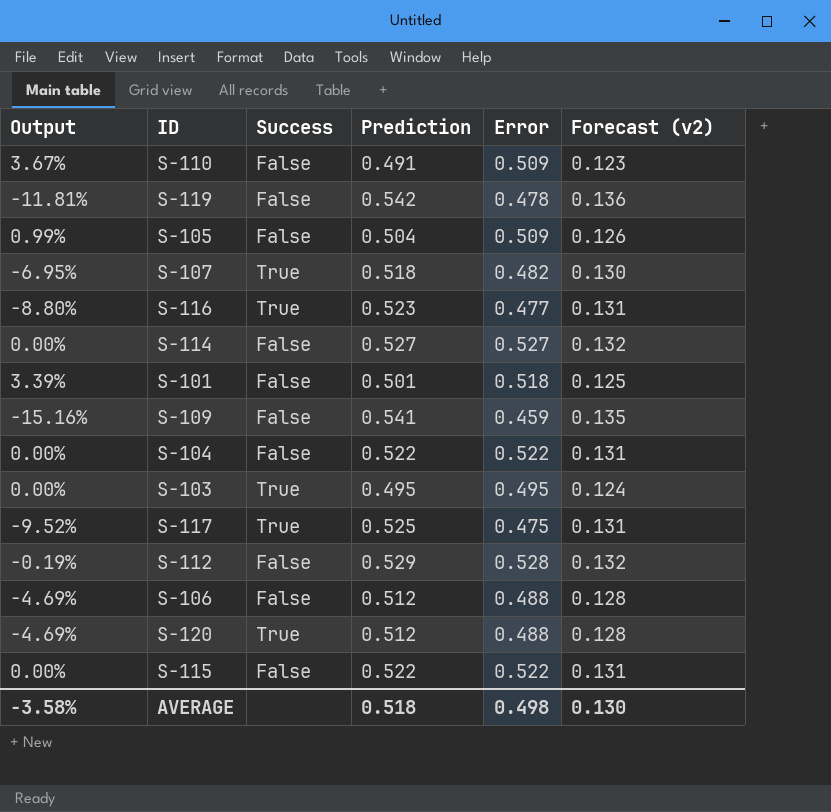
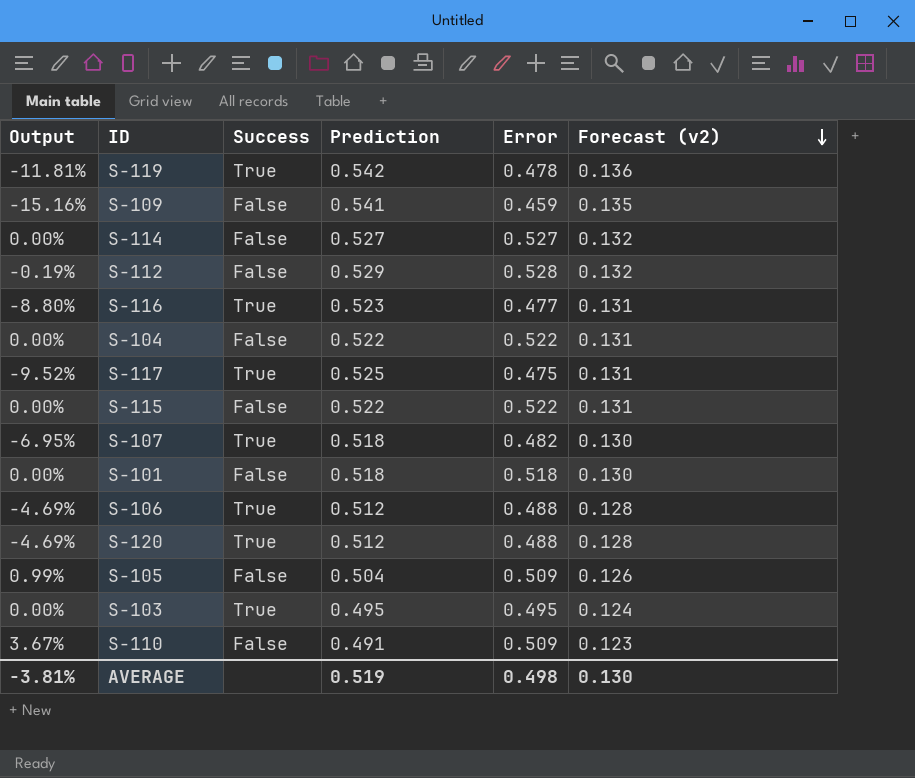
row order: none -> Forecast (v2) descending
S-119 | Success: False -> True
S-101 | Output: 3.39% -> 0.00%
S-101 | Prediction: 0.501 -> 0.518
S-101 | Forecast (v2): 0.125 -> 0.130
S-106 | Success: False -> True
AVERAGE | Output: -3.58% -> -3.81%
AVERAGE | Prediction: 0.518 -> 0.519

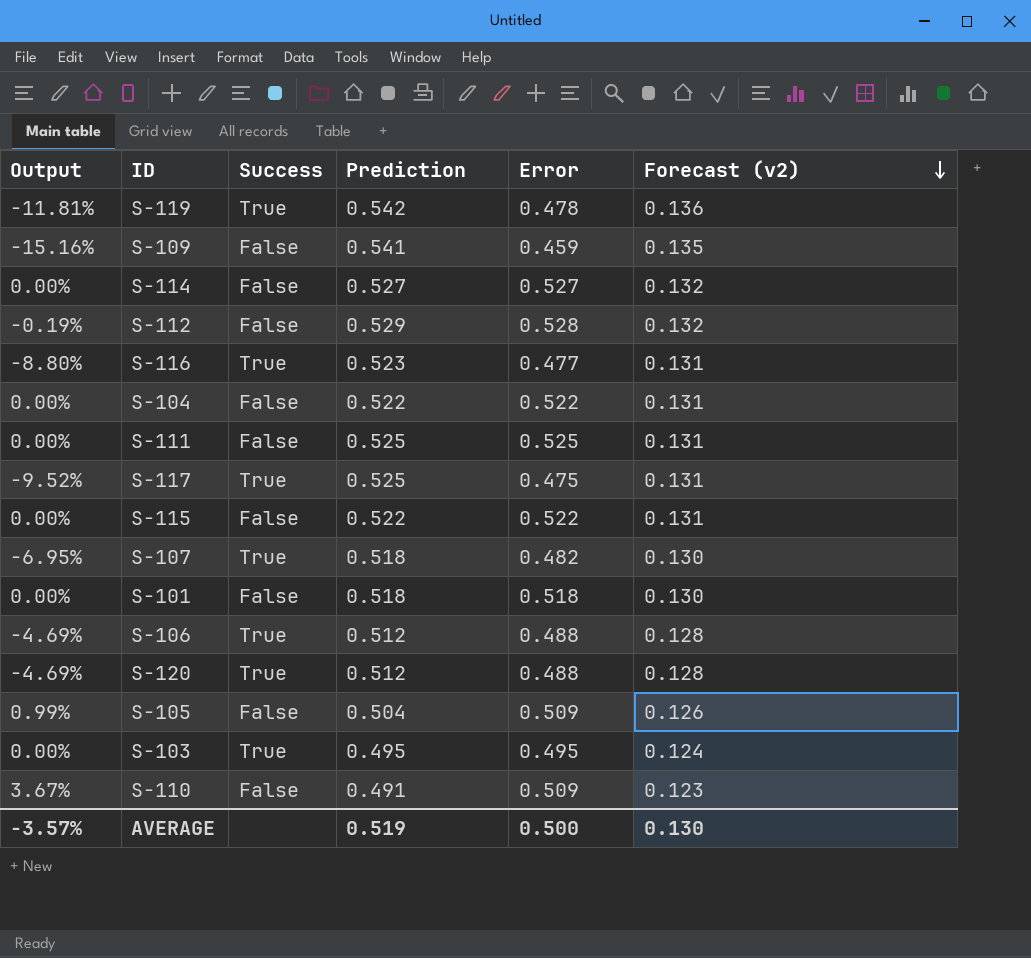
row S-111: none -> 0.00% | False | 0.525 | 0.525 | 0.131
AVERAGE | Output: -3.81% -> -3.57%
AVERAGE | Error: 0.498 -> 0.500

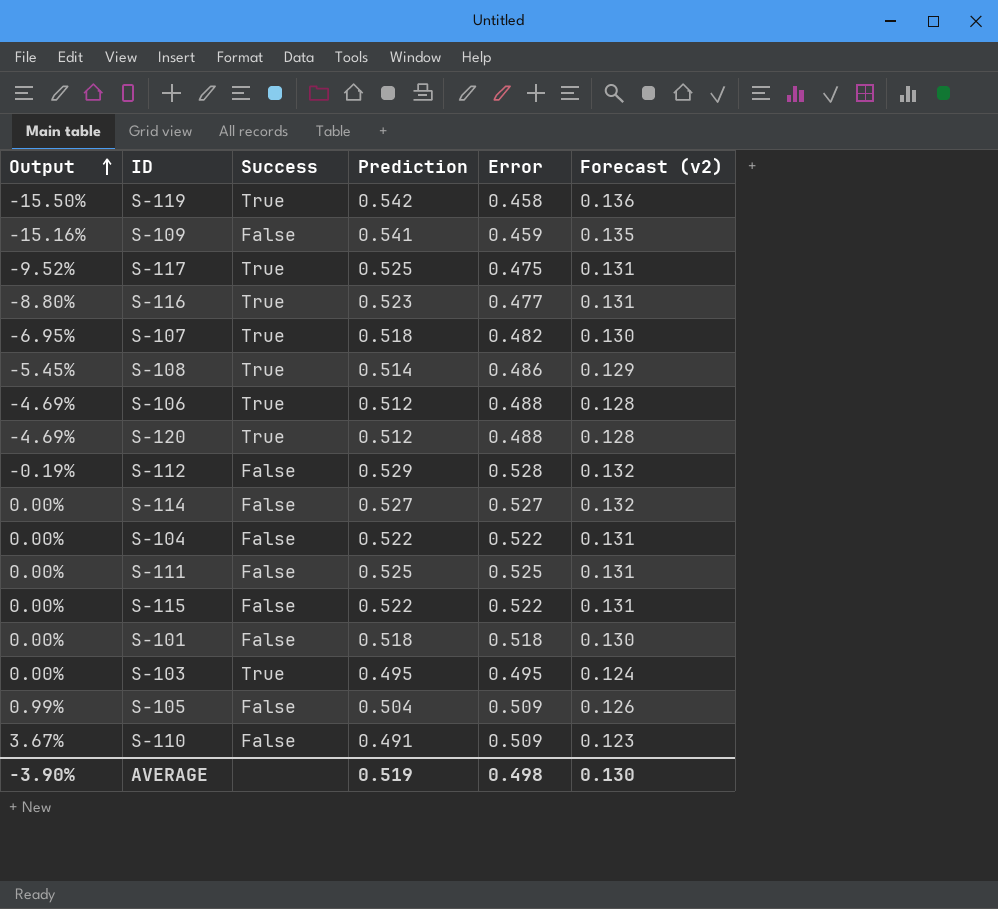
row order: Forecast (v2) descending -> Output ascending
S-119 | Output: -11.81% -> -15.50%
S-119 | Error: 0.478 -> 0.458
row S-108: none -> -5.45% | True | 0.514 | 0.486 | 0.129
AVERAGE | Output: -3.57% -> -3.90%
AVERAGE | Error: 0.500 -> 0.498

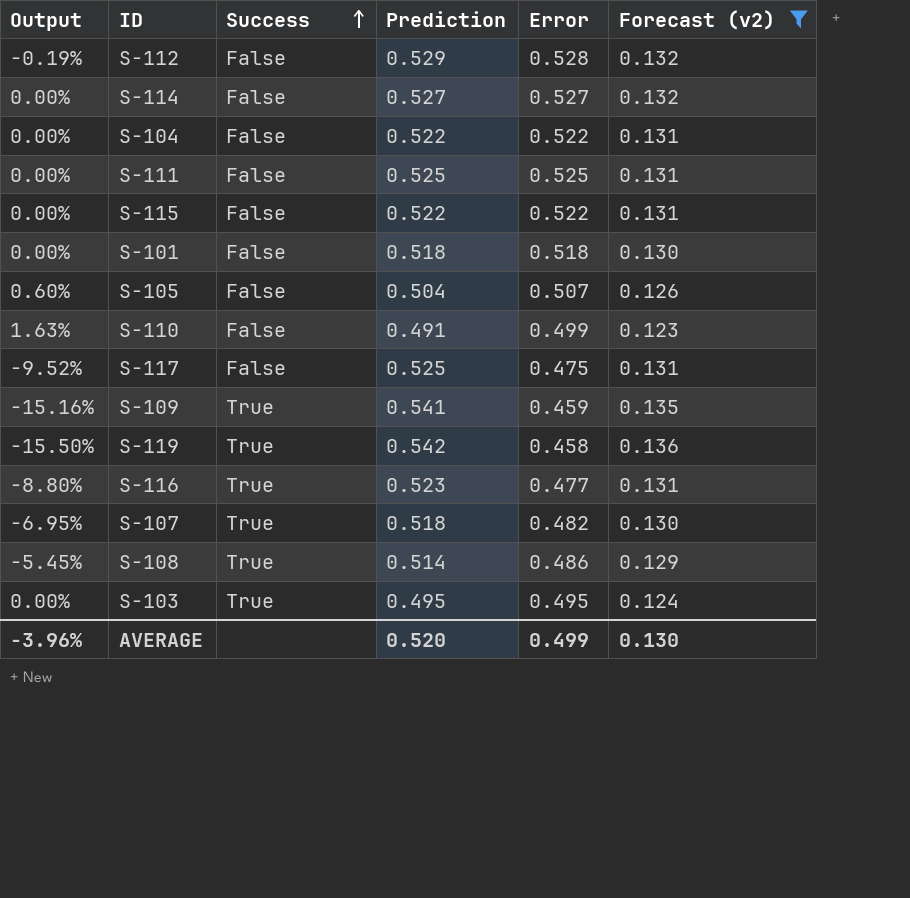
filter: none -> Forecast (v2) != 0.128
row order: Output ascending -> Success ascending
S-105 | Output: 0.99% -> 0.60%
S-105 | Error: 0.509 -> 0.507
S-110 | Output: 3.67% -> 1.63%
S-110 | Error: 0.509 -> 0.499
S-117 | Success: True -> False
S-109 | Success: False -> True
AVERAGE | Output: -3.90% -> -3.96%
AVERAGE | Prediction: 0.519 -> 0.520
AVERAGE | Error: 0.498 -> 0.499

